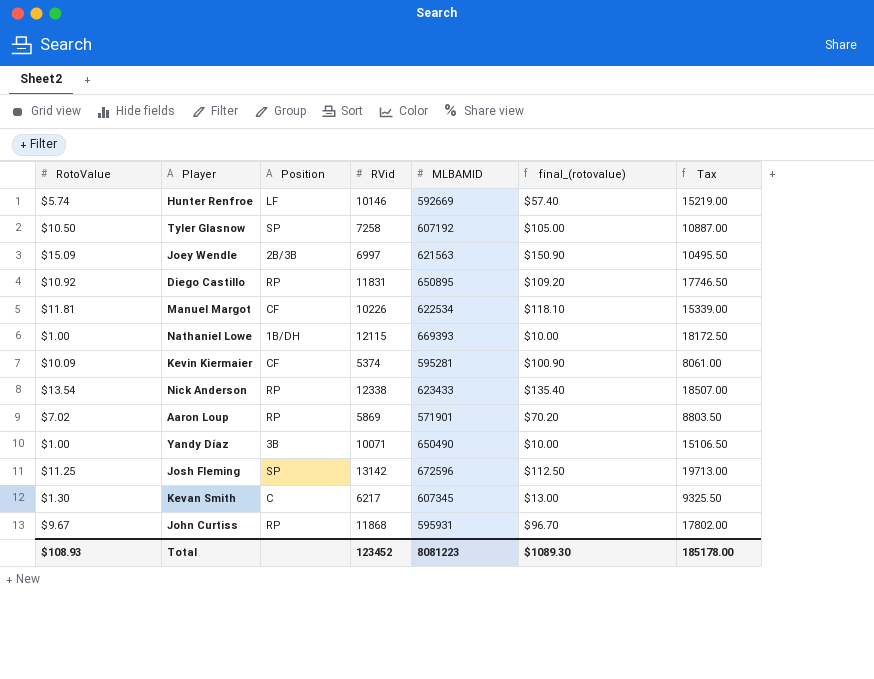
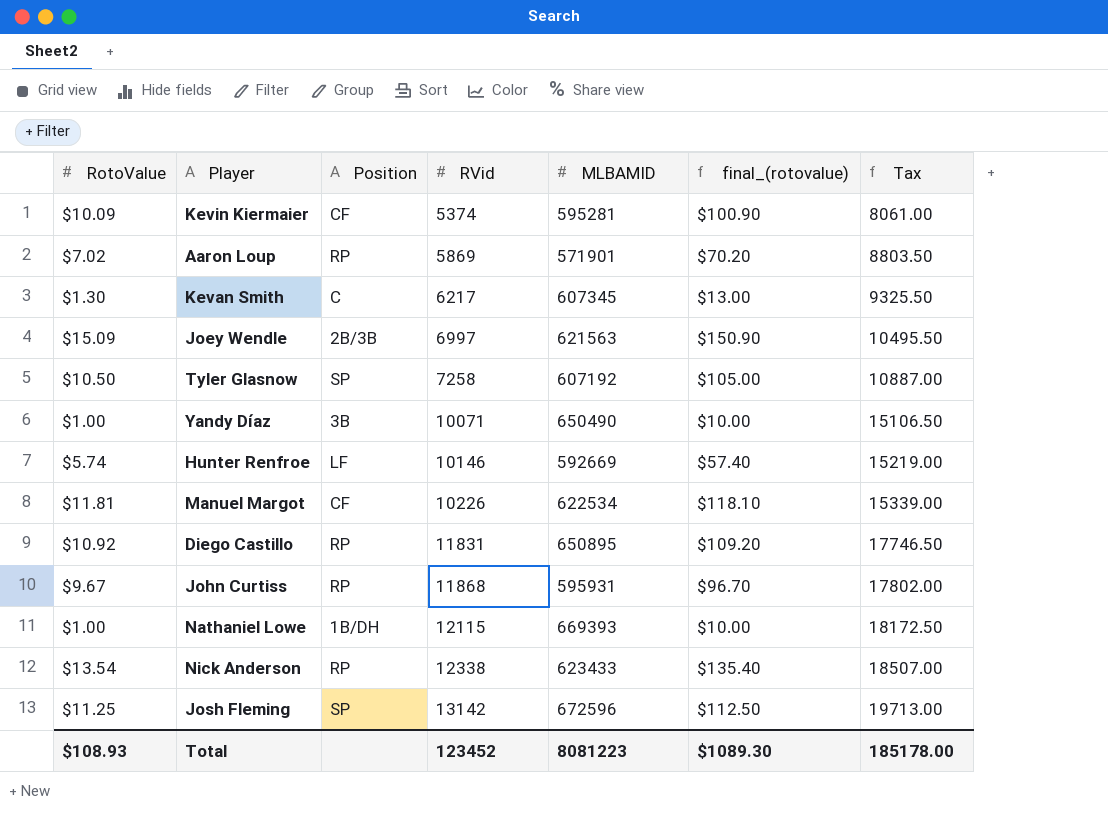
row order: none -> RVid ascending

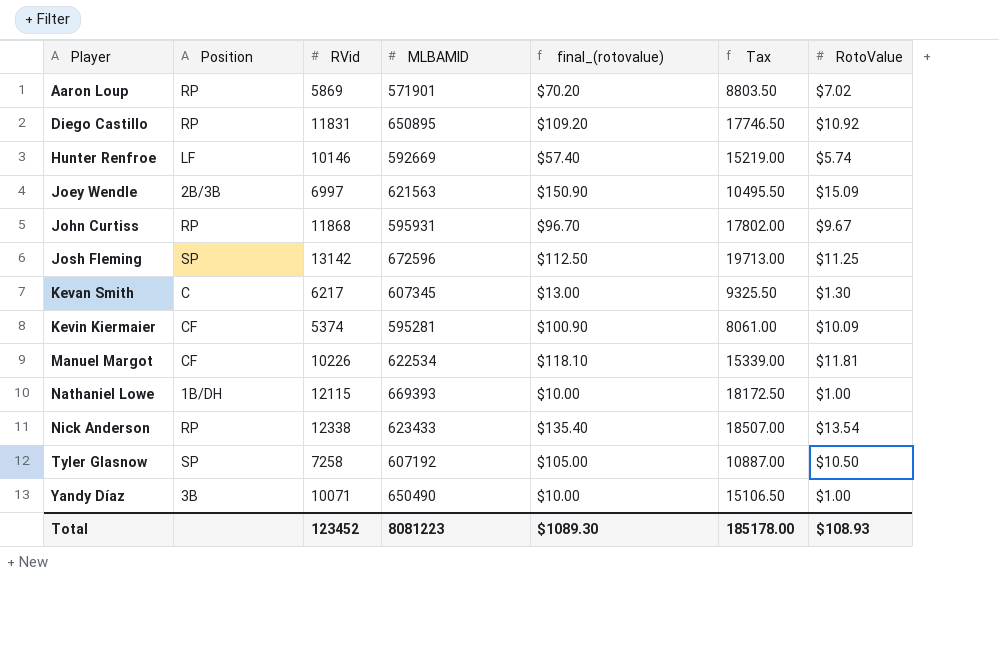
row order: RVid ascending -> Player ascending
column RotoValue | position: 1 -> 7

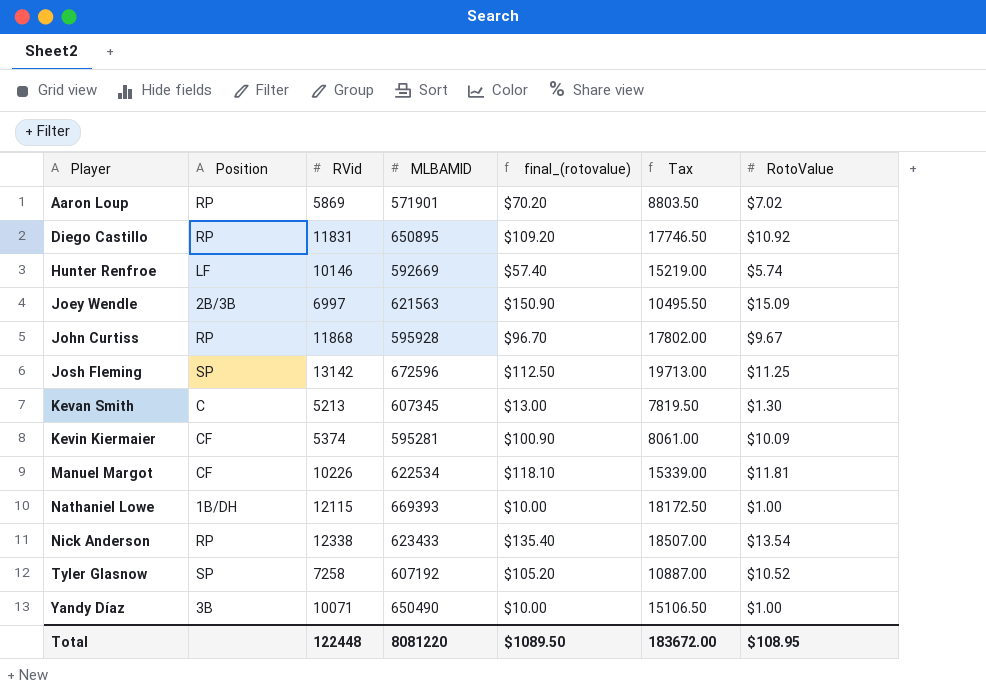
John Curtiss | MLBAMID: 595931 -> 595928
Kevan Smith | RVid: 6217 -> 5213
Kevan Smith | Tax: 9325.50 -> 7819.50
Tyler Glasnow | final_(rotovalue): $105.00 -> $105.20
Tyler Glasnow | RotoValue: $10.50 -> $10.52
Total | RVid: 123452 -> 122448
Total | MLBAMID: 8081223 -> 8081220
Total | final_(rotovalue): $1089.30 -> $1089.50
Total | Tax: 185178.00 -> 183672.00
Total | RotoValue: $108.93 -> $108.95

